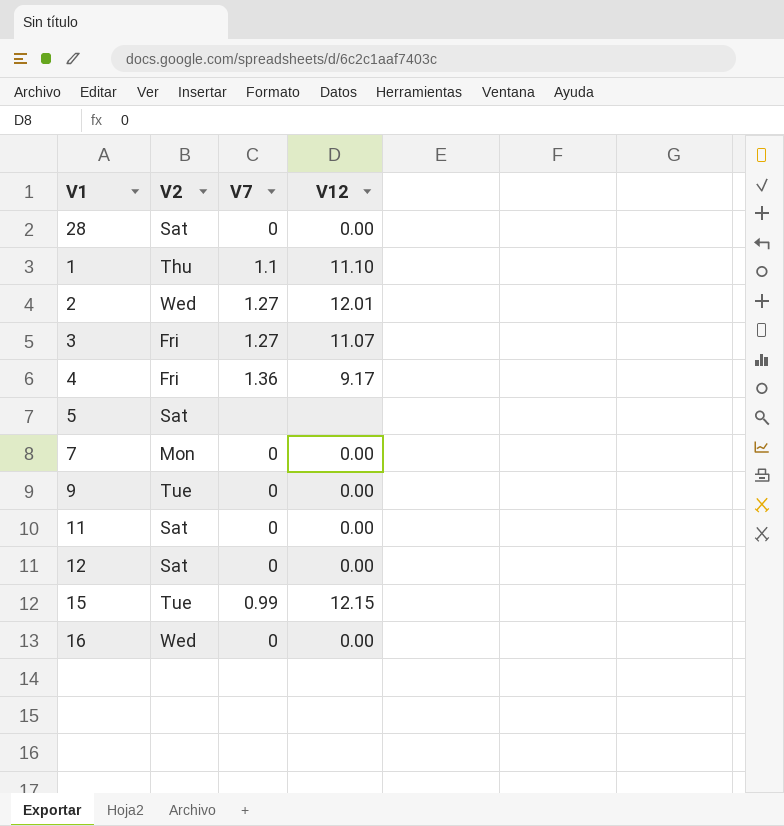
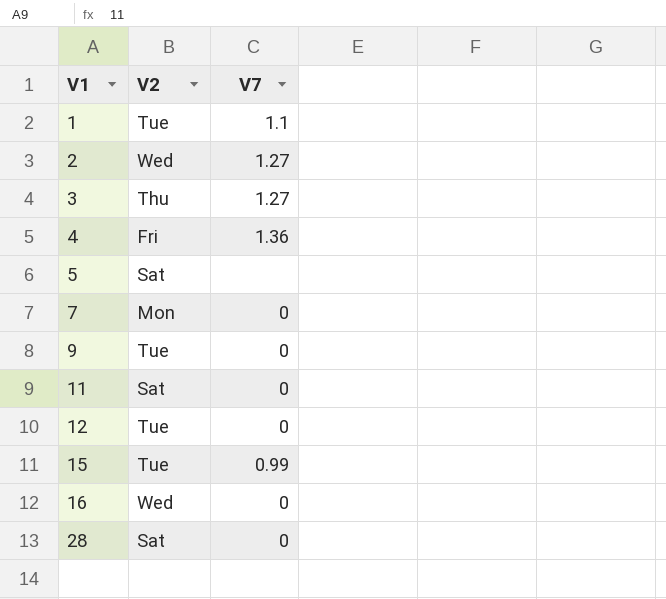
row order: none -> V1 ascending
column V12 | position: 4 -> none
1 | V2: Thu -> Tue
3 | V2: Fri -> Thu
12 | V2: Sat -> Tue

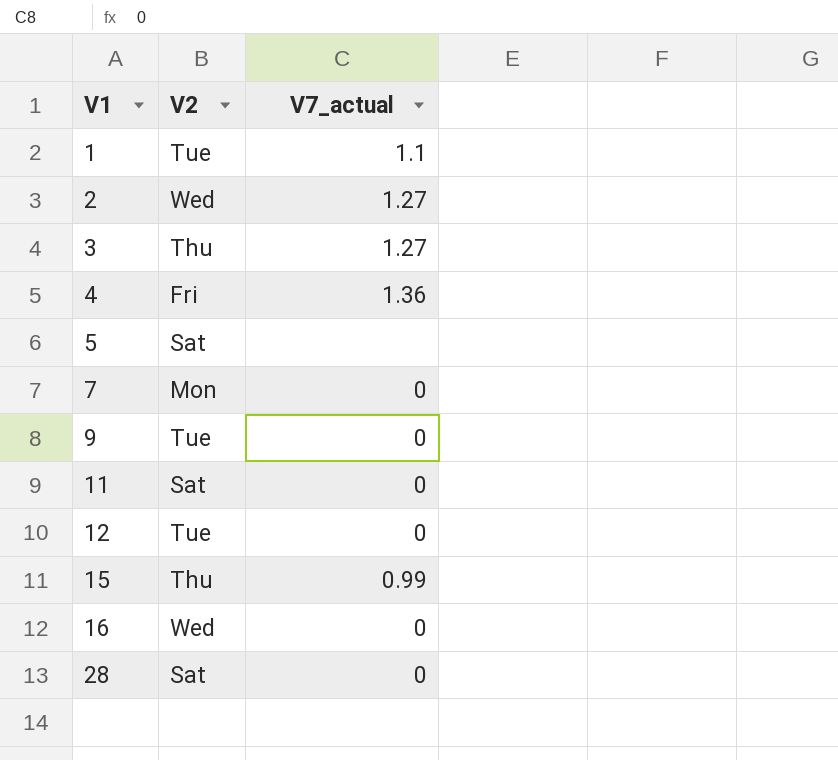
column name: V7 -> V7_actual
15 | V2: Tue -> Thu

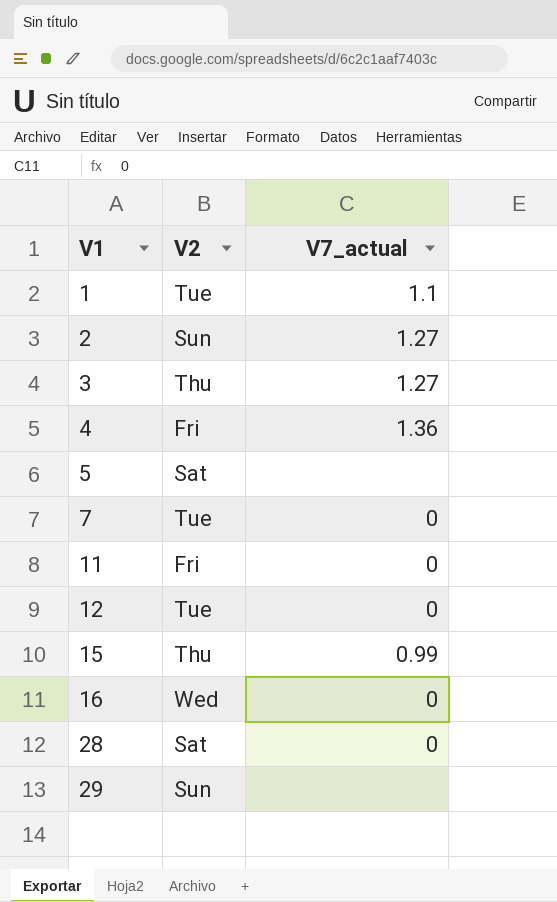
row 9: Tue | 0 -> none
2 | V2: Wed -> Sun
7 | V2: Mon -> Tue
11 | V2: Sat -> Fri
row 29: none -> Sun | none

